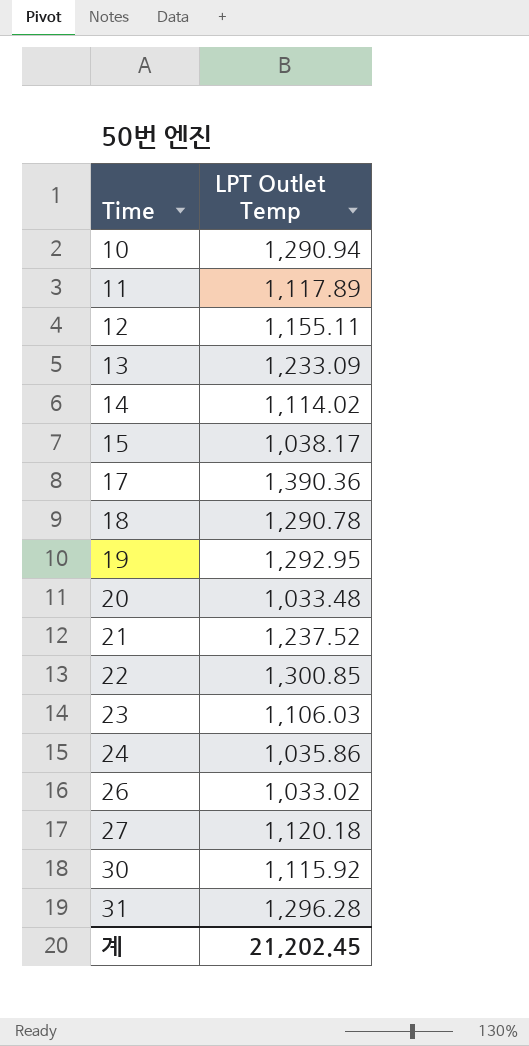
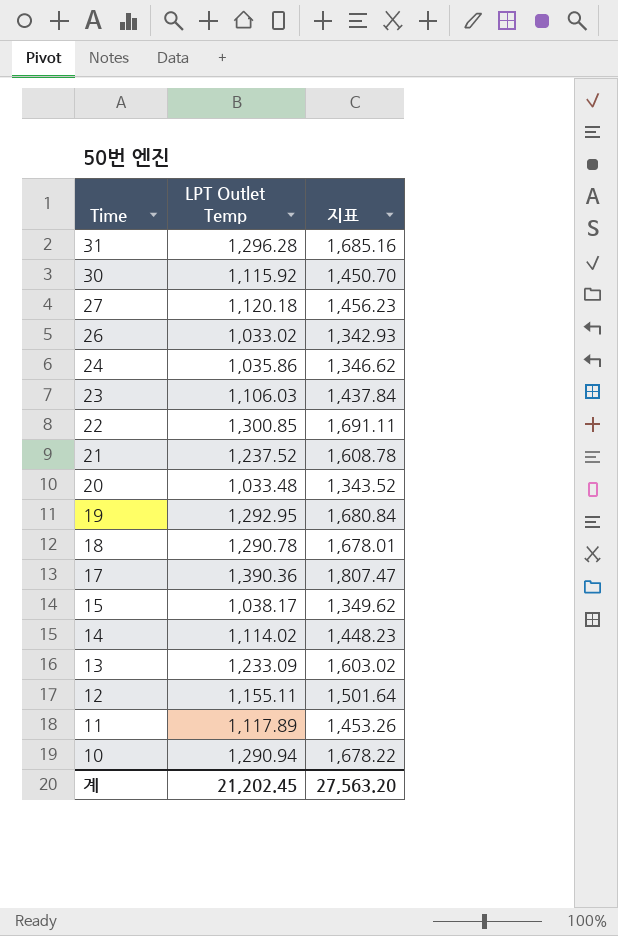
row order: Time ascending -> Time descending
column 지표 | formula: none -> [LPT Outlet Temp] * 1.3

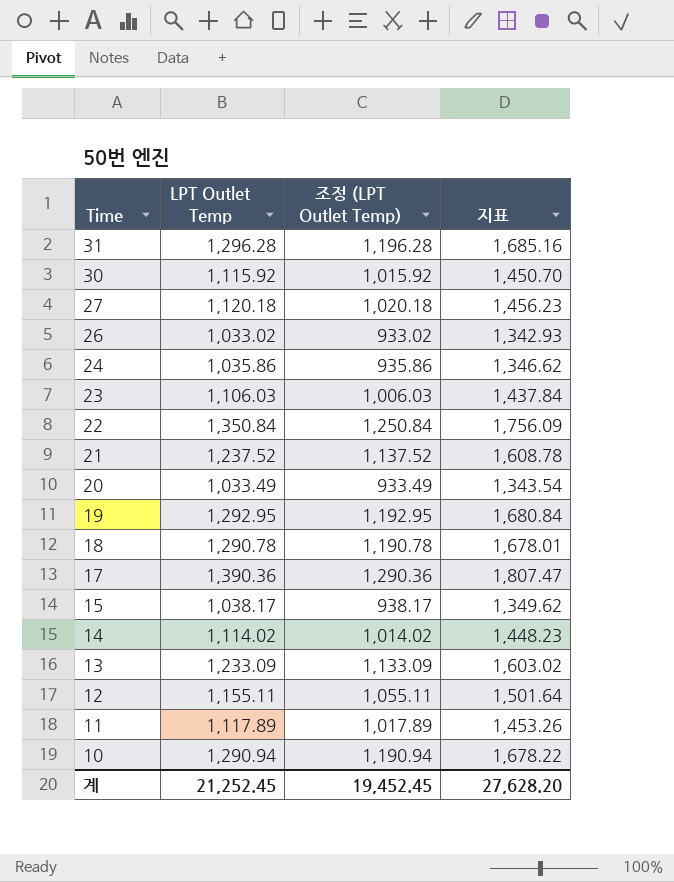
column 조정 (LPT Outlet Temp) | formula: none -> [LPT Outlet Temp] - 100
22 | LPT Outlet Temp: 1,300.85 -> 1,350.84
22 | 지표: 1,691.11 -> 1,756.09
20 | LPT Outlet Temp: 1,033.48 -> 1,033.49
20 | 지표: 1,343.52 -> 1,343.54
계 | LPT Outlet Temp: 21,202.45 -> 21,252.45
계 | 지표: 27,563.20 -> 27,628.20

